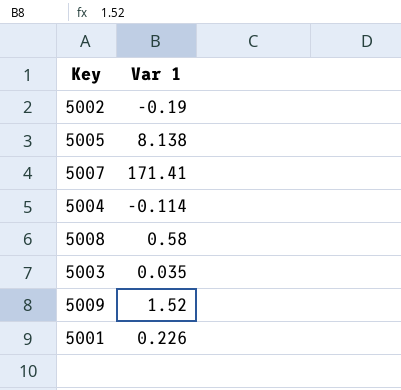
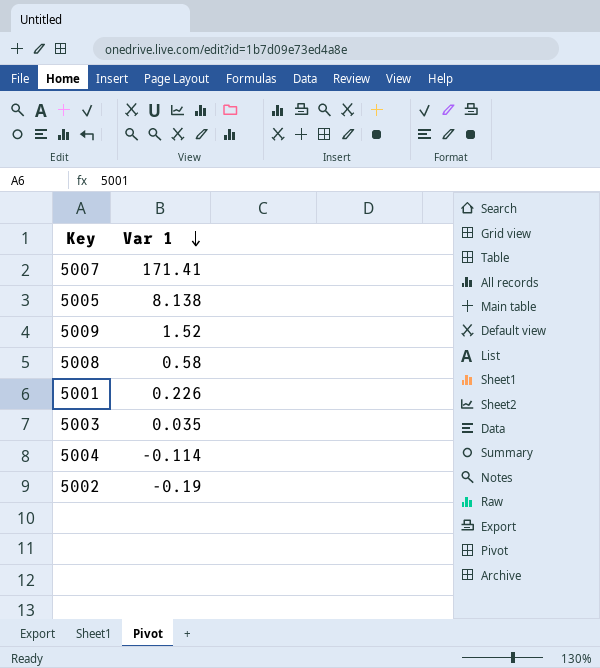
row order: none -> Var 1 descending

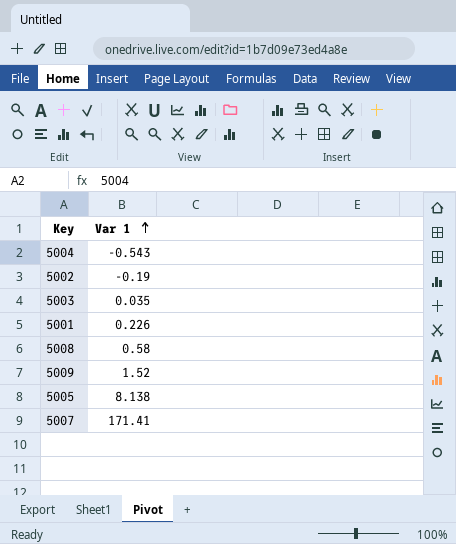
row order: Var 1 descending -> Var 1 ascending
5004 | Var 1: -0.114 -> -0.543

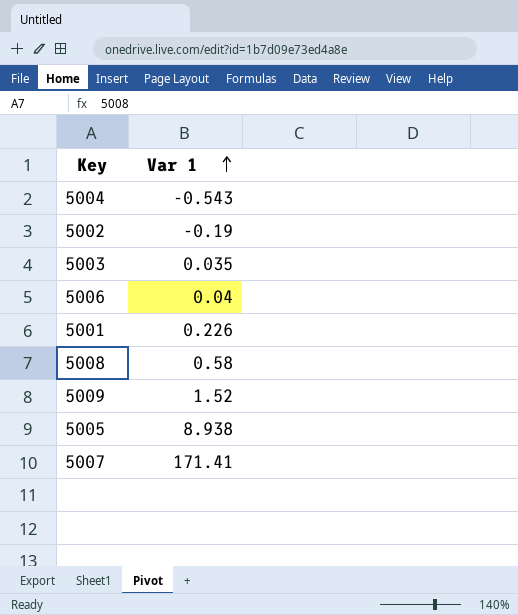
row 5006: none -> 0.04
5005 | Var 1: 8.138 -> 8.938

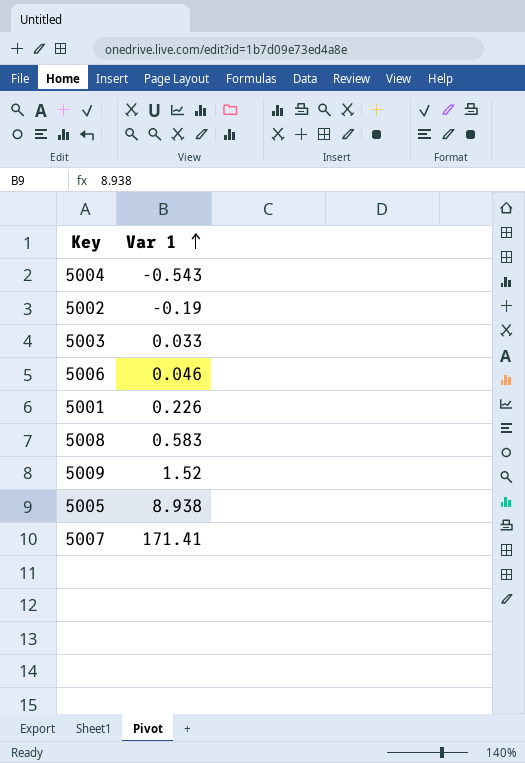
5003 | Var 1: 0.035 -> 0.033
5006 | Var 1: 0.04 -> 0.046
5008 | Var 1: 0.58 -> 0.583

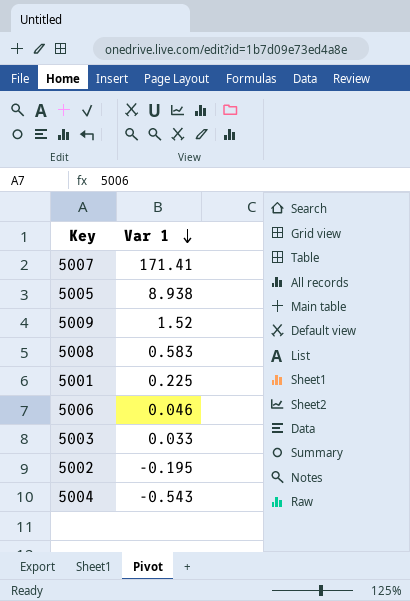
row order: Var 1 ascending -> Var 1 descending
5001 | Var 1: 0.226 -> 0.225
5002 | Var 1: -0.19 -> -0.195

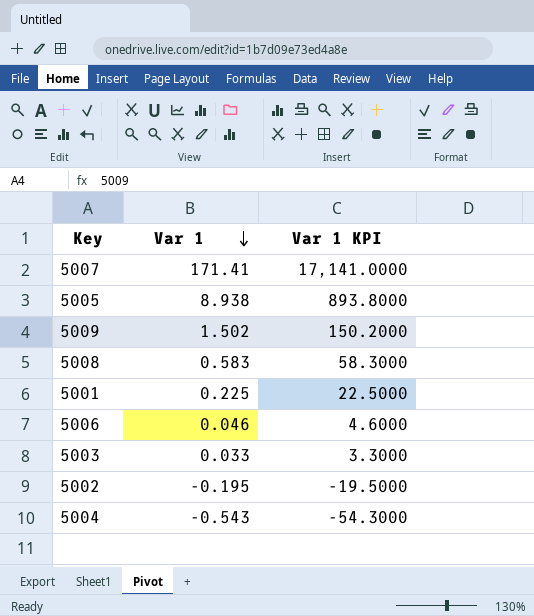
column Var 1 KPI | formula: none -> [Var 1] * 100
5009 | Var 1: 1.52 -> 1.502

